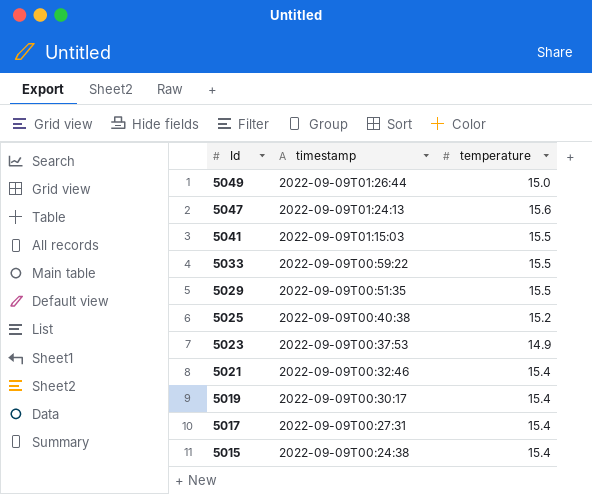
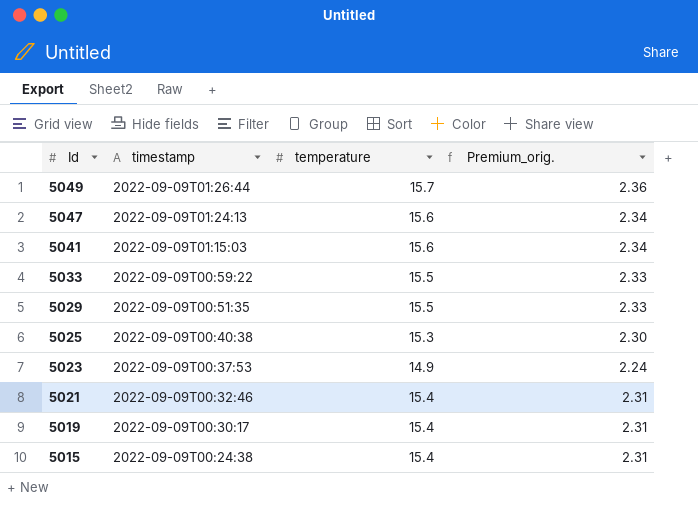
column Premium_orig. | formula: none -> [temperature] * 0.15
row 5017: 2022-09-09T00:27:31 | 15.4 -> none
5049 | temperature: 15.0 -> 15.7
5041 | temperature: 15.5 -> 15.6
5025 | temperature: 15.2 -> 15.3

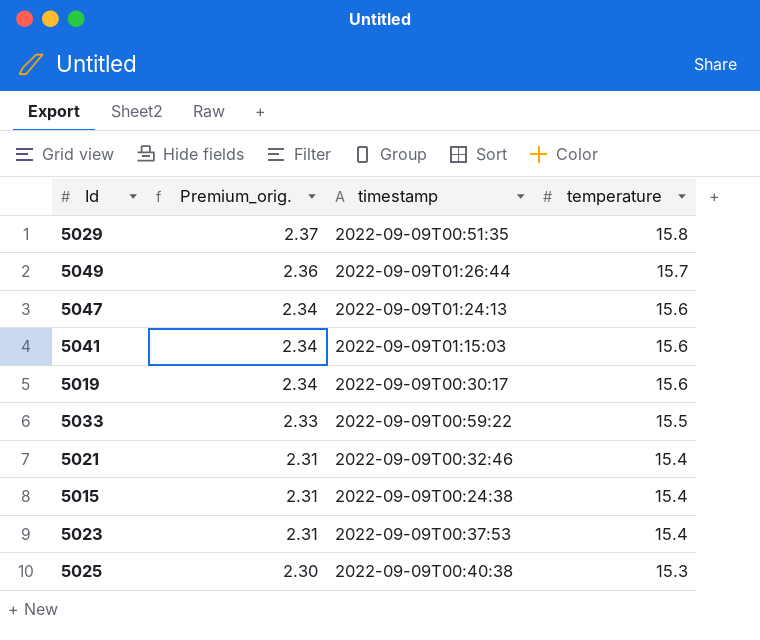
row order: Id descending -> Premium_orig. descending
column Premium_orig. | position: 4 -> 2
5029 | Premium_orig.: 2.33 -> 2.37
5029 | temperature: 15.5 -> 15.8
5019 | Premium_orig.: 2.31 -> 2.34
5019 | temperature: 15.4 -> 15.6
5023 | Premium_orig.: 2.24 -> 2.31
5023 | temperature: 14.9 -> 15.4

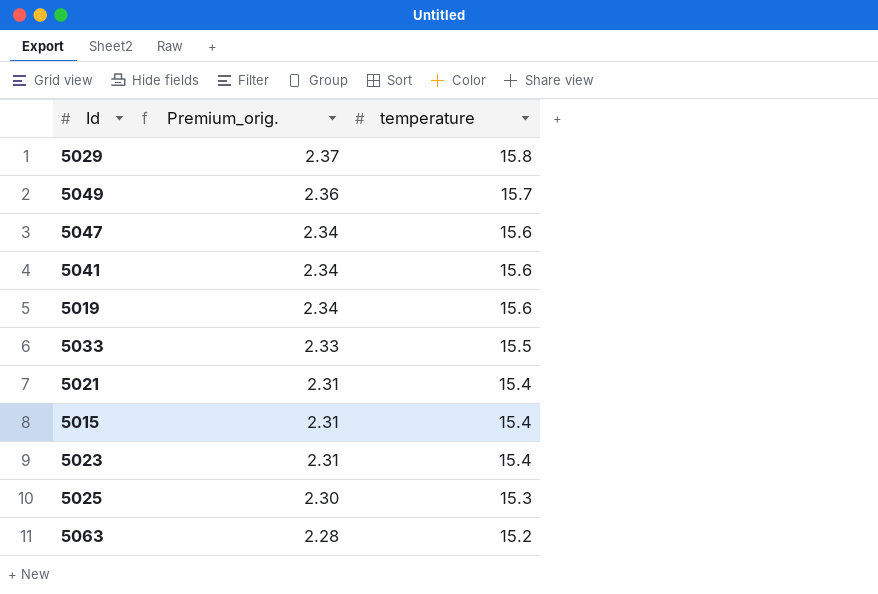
column timestamp | position: 3 -> none
row 5063: none -> 2.28 | 15.2

